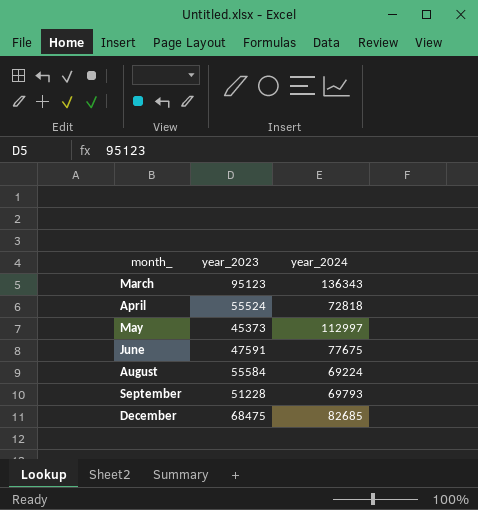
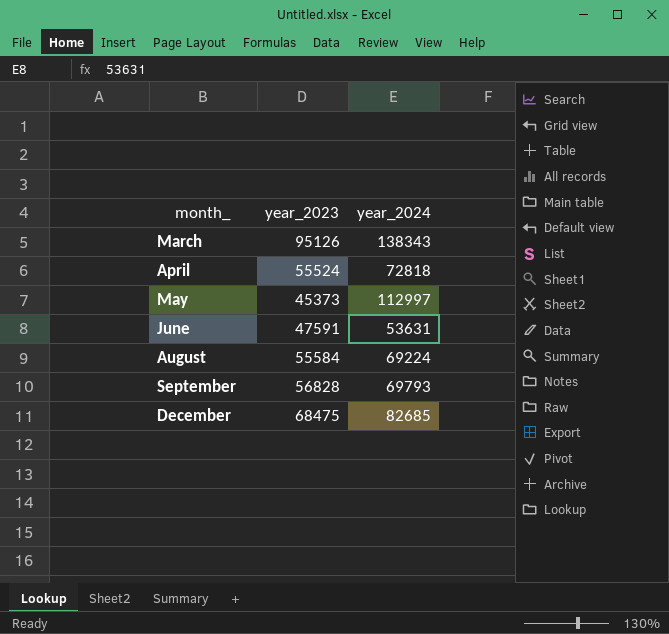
March | year_2023: 95123 -> 95126
March | year_2024: 136343 -> 138343
June | year_2024: 77675 -> 53631
September | year_2023: 51228 -> 56828

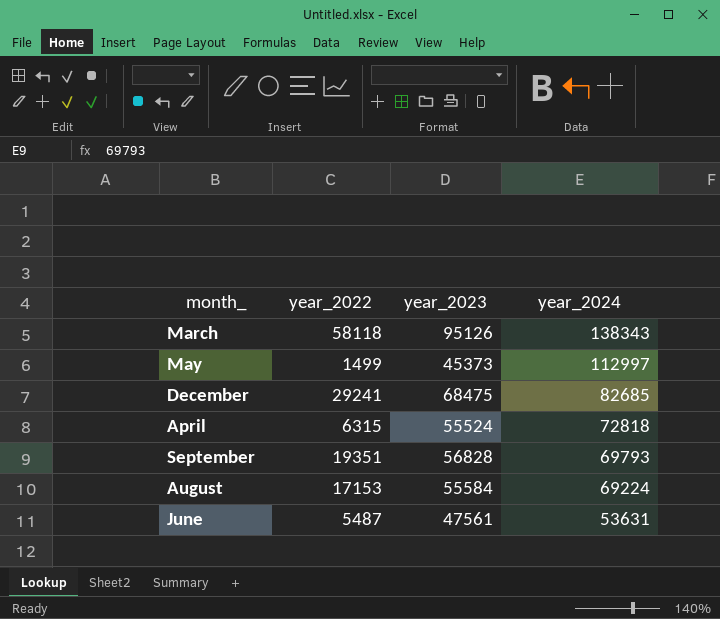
row order: none -> year_2024 descending
column year_2022 | position: none -> 2
June | year_2023: 47591 -> 47561

